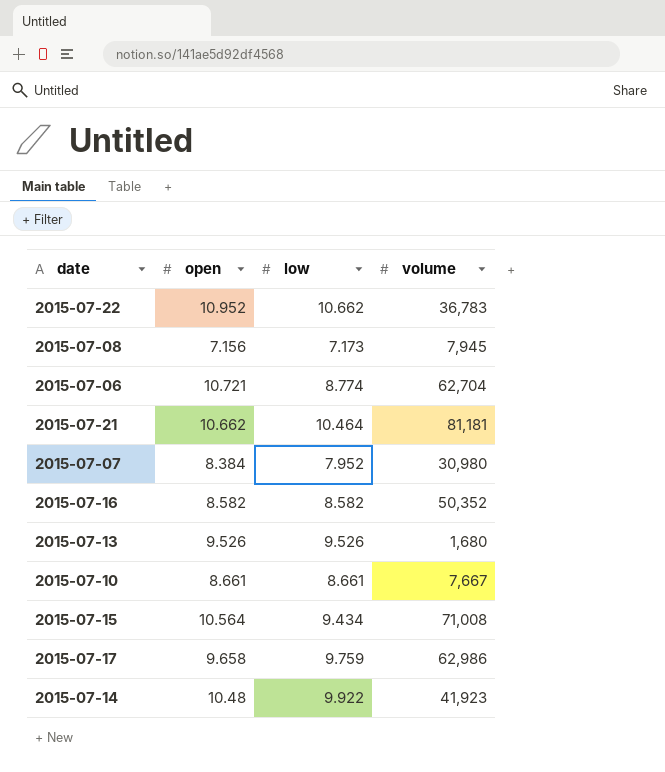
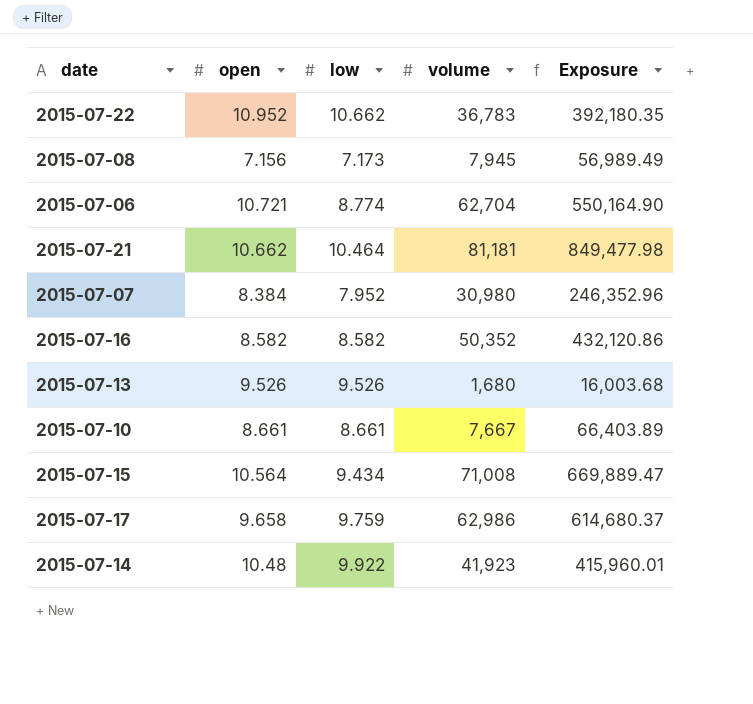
column Exposure | formula: none -> [low] * [volume]

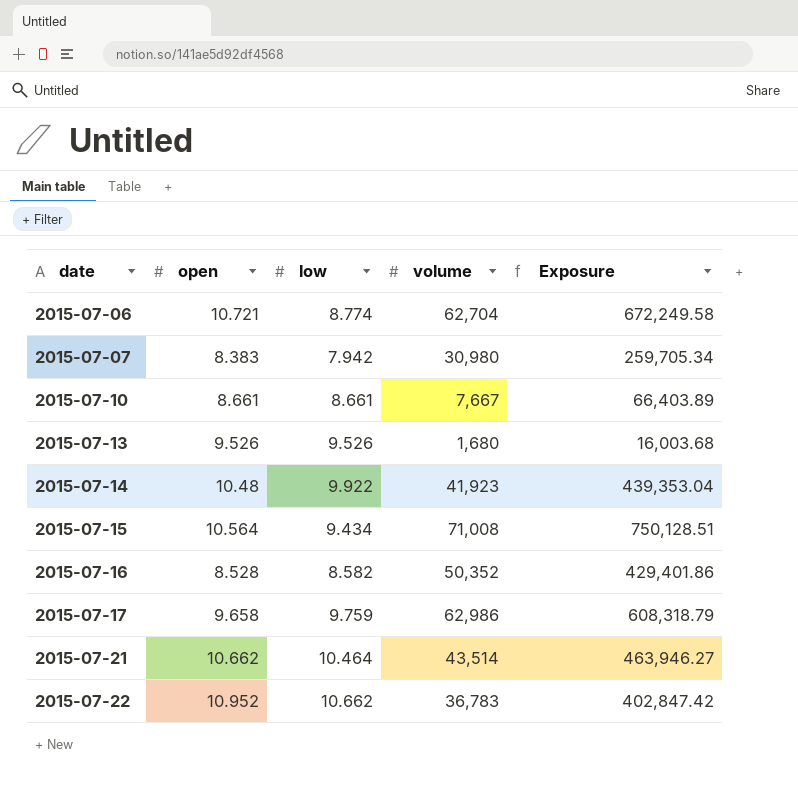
row order: none -> date ascending
column Exposure | formula: [low] * [volume] -> [open] * [volume]
row 2015-07-08: 7.156 | 7.173 | 7,945 | 56,989.49 -> none
2015-07-07 | open: 8.384 -> 8.383
2015-07-07 | low: 7.952 -> 7.942
2015-07-16 | open: 8.582 -> 8.528
2015-07-21 | volume: 81,181 -> 43,514

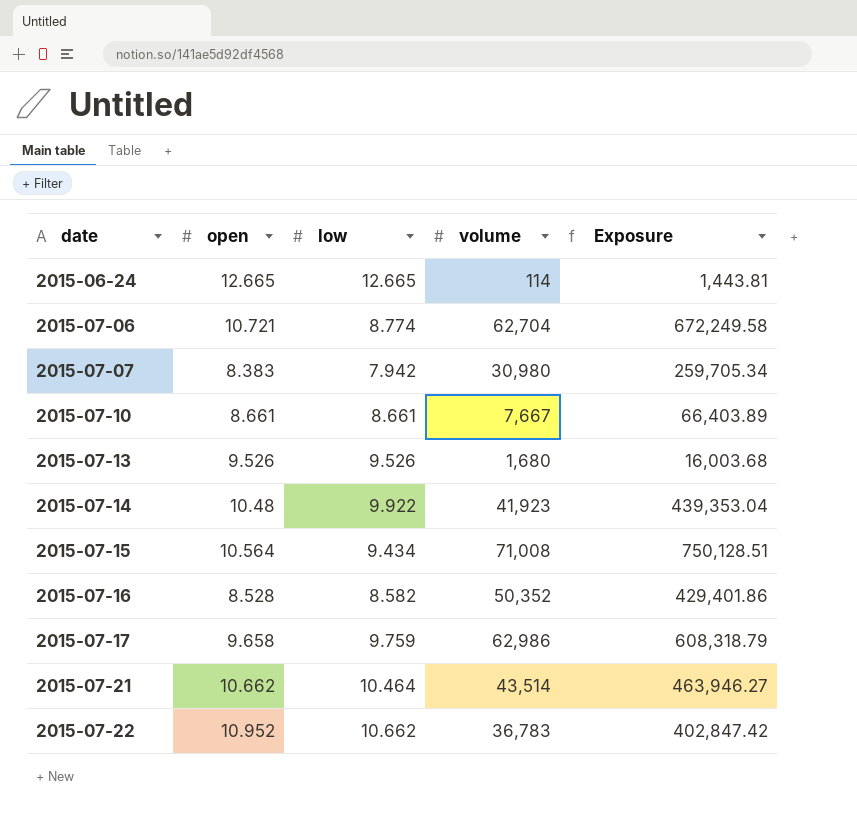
row 2015-06-24: none -> 12.665 | 12.665 | 114 | 1,443.81

